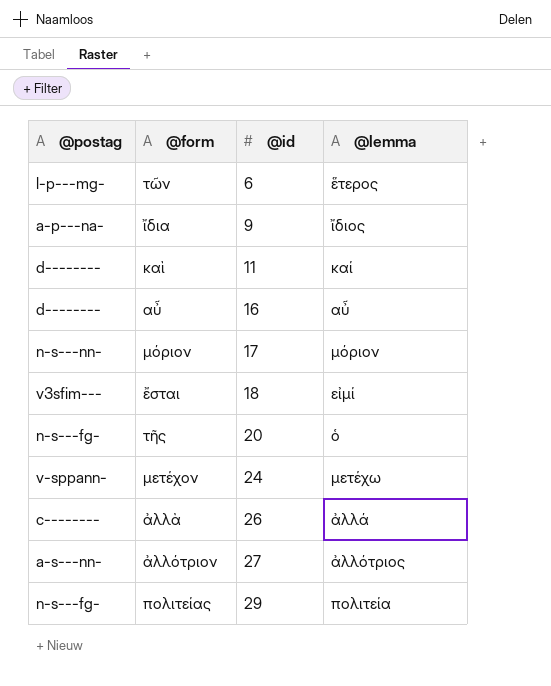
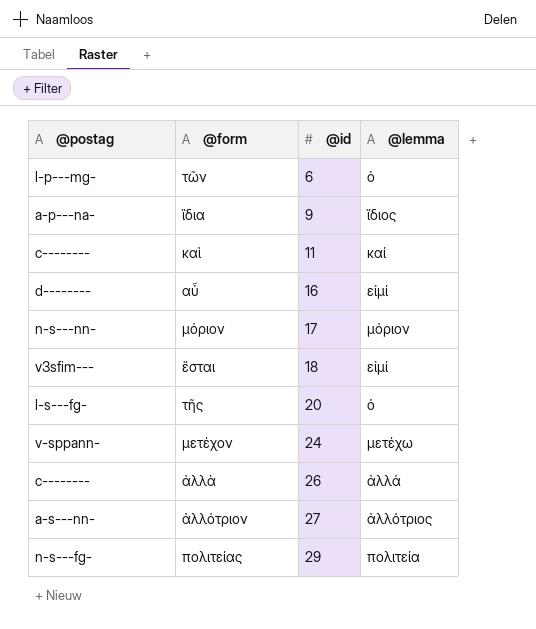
τῶν | @lemma: ἕτερος -> ὁ
καὶ | @postag: d-------- -> c--------
αὖ | @lemma: αὖ -> εἰμί
τῆς | @postag: n-s---fg- -> l-s---fg-

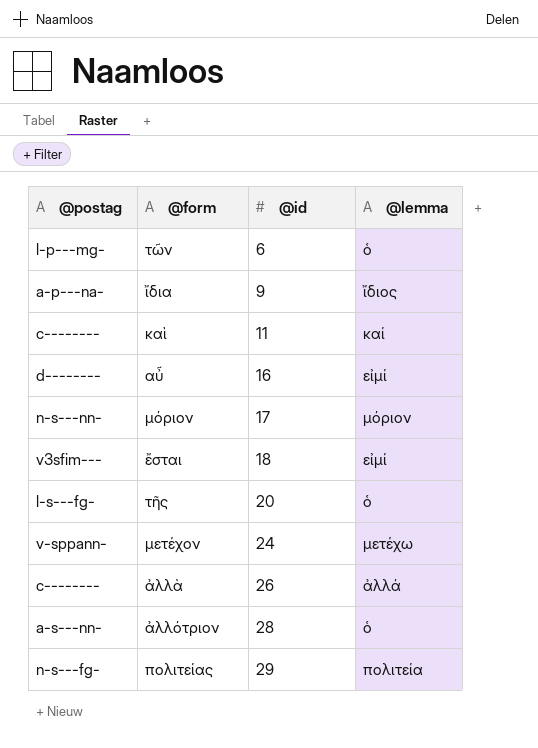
ἀλλότριον | @id: 27 -> 28
ἀλλότριον | @lemma: ἀλλότριος -> ὁ

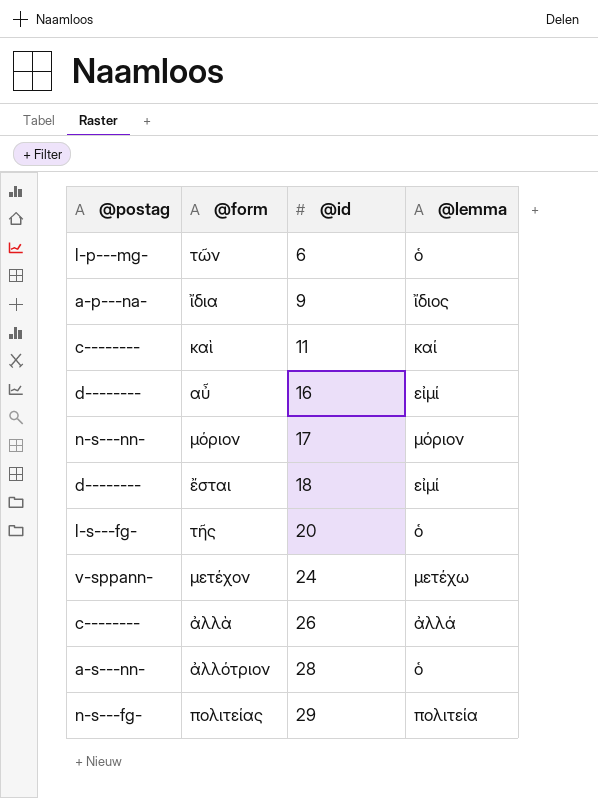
ἔσται | @postag: v3sfim--- -> d--------

